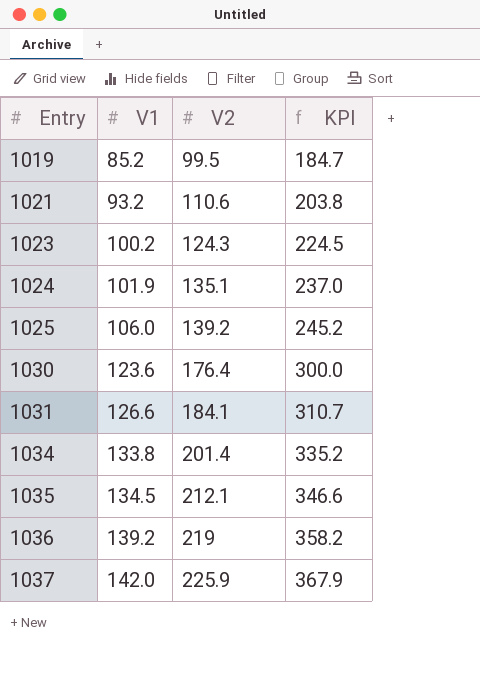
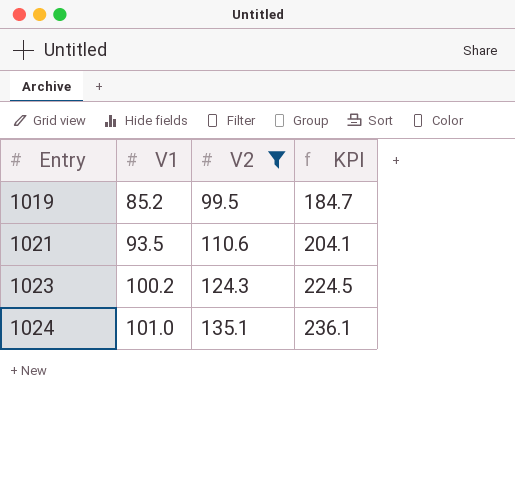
filter: none -> V2 <= 135.1
1021 | V1: 93.2 -> 93.5
1021 | KPI: 203.8 -> 204.1
1024 | V1: 101.9 -> 101.0
1024 | KPI: 237.0 -> 236.1

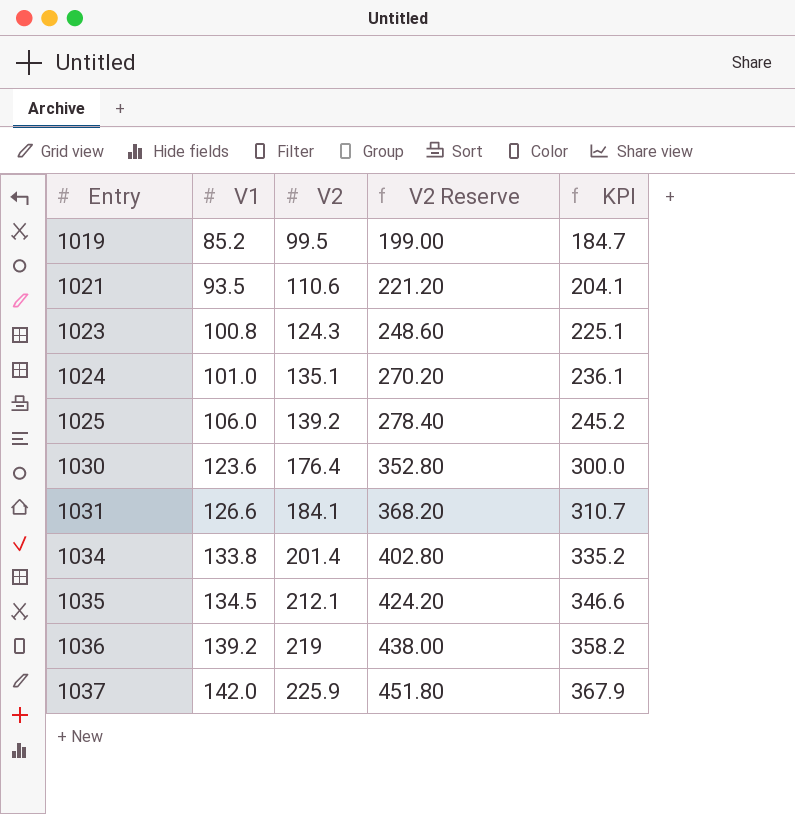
filter: V2 <= 135.1 -> none
column V2 Reserve | formula: none -> [V2] * 2
1023 | V1: 100.2 -> 100.8
1023 | KPI: 224.5 -> 225.1

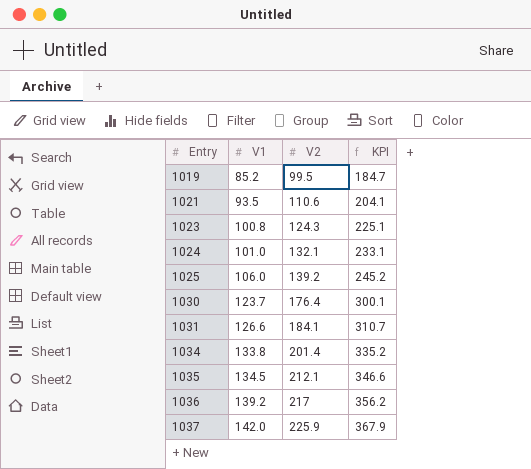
column V2 Reserve | formula: [V2] * 2 -> none
1024 | V2: 135.1 -> 132.1
1024 | KPI: 236.1 -> 233.1
1030 | V1: 123.6 -> 123.7
1030 | KPI: 300.0 -> 300.1
1036 | V2: 219 -> 217
1036 | KPI: 358.2 -> 356.2

